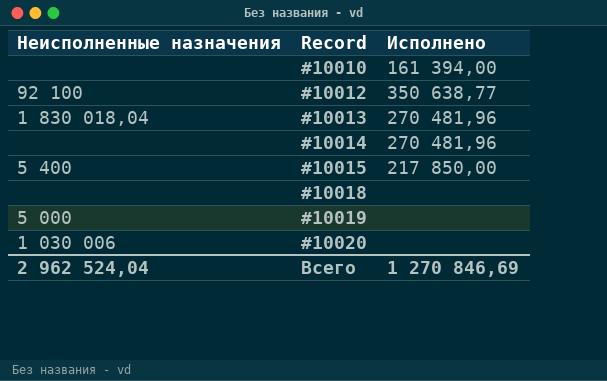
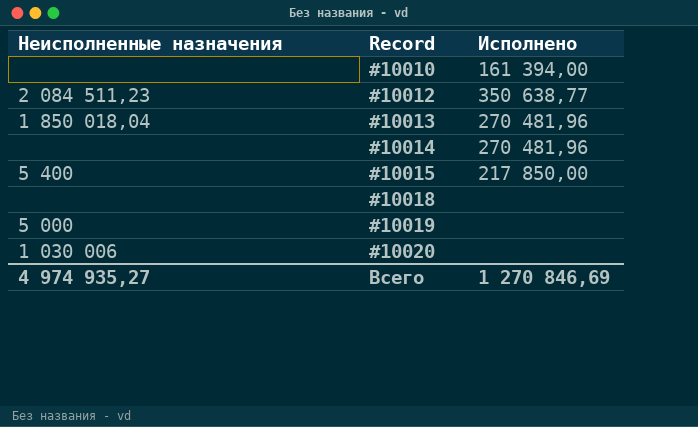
#10012 | Неисполненные назначения: 92 100 -> 2 084 511,23
#10013 | Неисполненные назначения: 1 830 018,04 -> 1 850 018,04
Всего | Неисполненные назначения: 2 962 524,04 -> 4 974 935,27

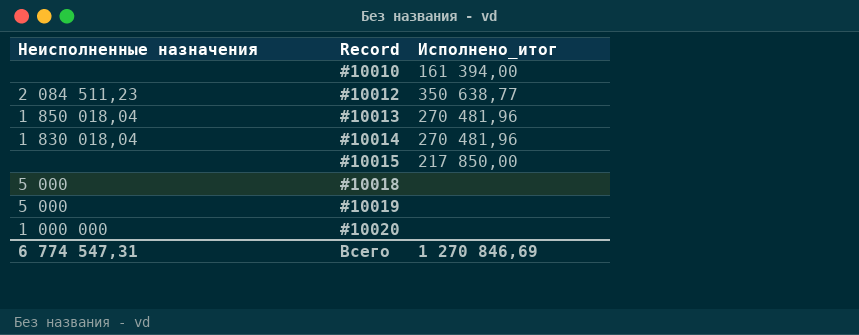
column name: Исполнено -> Исполнено_итог
#10014 | Неисполненные назначения: none -> 1 830 018,04
#10015 | Неисполненные назначения: 5 400 -> none
#10018 | Неисполненные назначения: none -> 5 000
#10020 | Неисполненные назначения: 1 030 006 -> 1 000 000
Всего | Неисполненные назначения: 4 974 935,27 -> 6 774 547,31

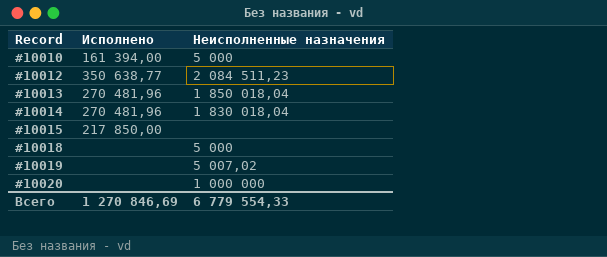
column name: Исполнено_итог -> Исполнено
column Неисполненные назначения | position: 1 -> 3
#10010 | Неисполненные назначения: none -> 5 000
#10019 | Неисполненные назначения: 5 000 -> 5 007,02
Всего | Неисполненные назначения: 6 774 547,31 -> 6 779 554,33

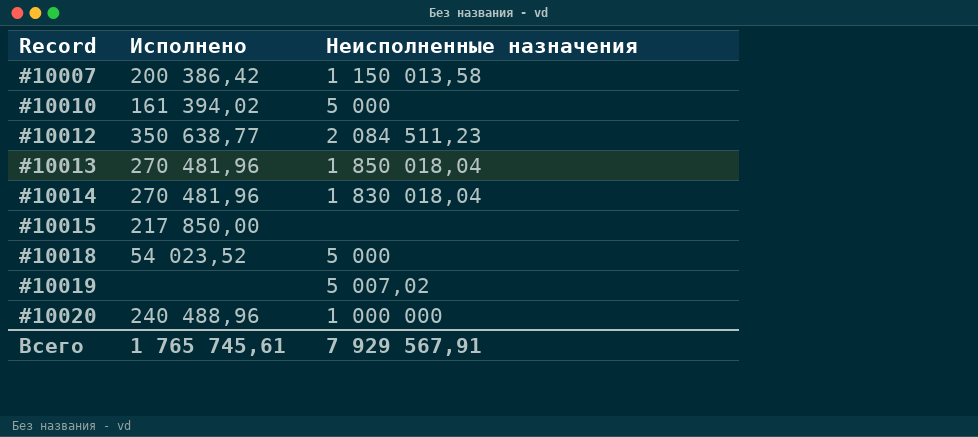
row #10007: none -> 200 386,42 | 1 150 013,58
#10010 | Исполнено: 161 394,00 -> 161 394,02
#10018 | Исполнено: none -> 54 023,52
#10020 | Исполнено: none -> 240 488,96
Всего | Исполнено: 1 270 846,69 -> 1 765 745,61
Всего | Неисполненные назначения: 6 779 554,33 -> 7 929 567,91

